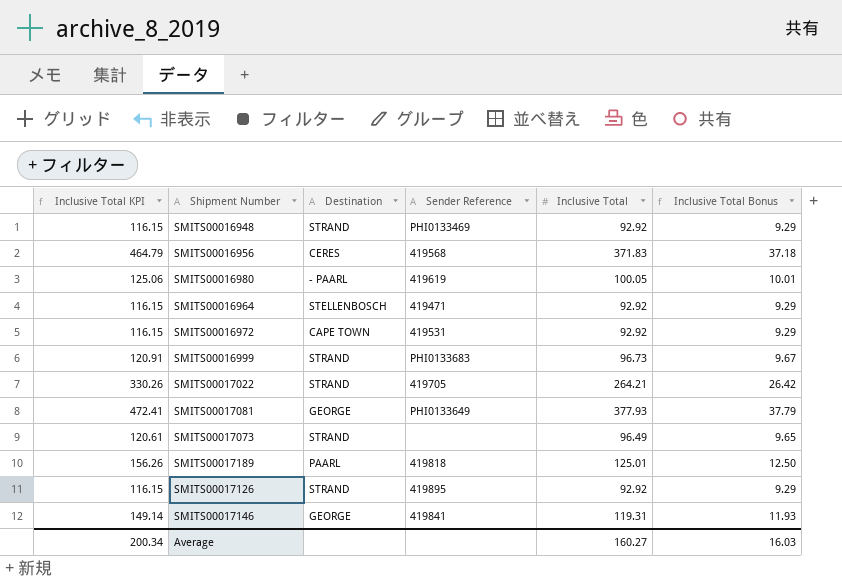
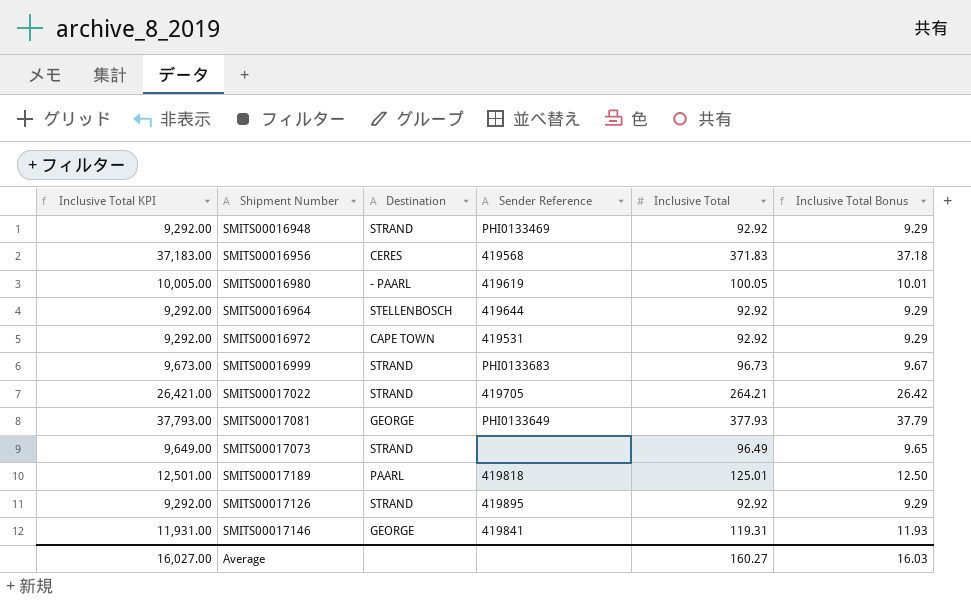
column Inclusive Total KPI | formula: [Inclusive Total] * 1.25 -> [Inclusive Total] * 100
SMITS00016964 | Sender Reference: 419471 -> 419644
Average | Inclusive Total KPI: 200.34 -> 16,027.00

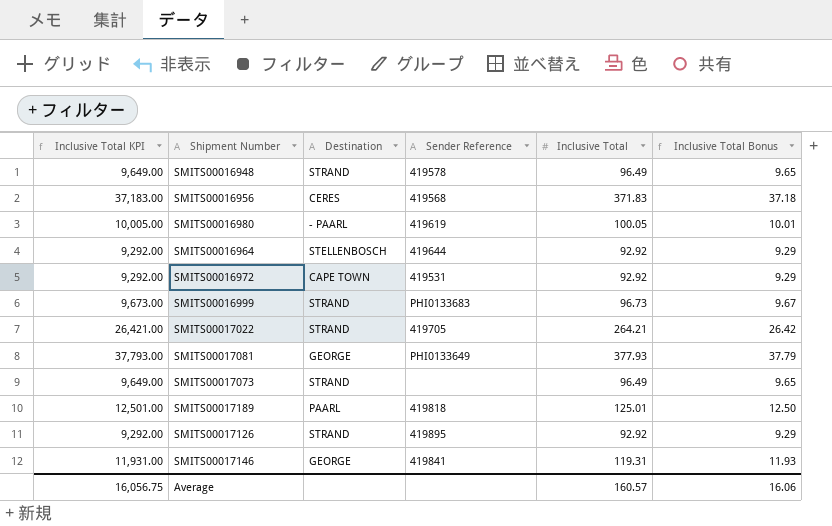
SMITS00016948 | Inclusive Total KPI: 9,292.00 -> 9,649.00
SMITS00016948 | Sender Reference: PHI0133469 -> 419578
SMITS00016948 | Inclusive Total: 92.92 -> 96.49
SMITS00016948 | Inclusive Total Bonus: 9.29 -> 9.65
Average | Inclusive Total KPI: 16,027.00 -> 16,056.75
Average | Inclusive Total: 160.27 -> 160.57
Average | Inclusive Total Bonus: 16.03 -> 16.06

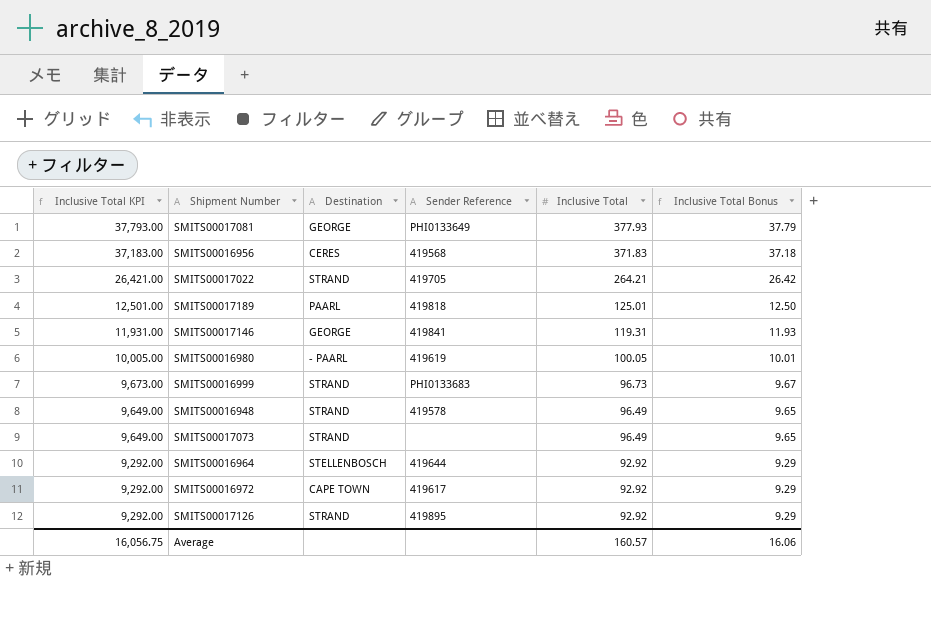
row order: none -> Inclusive Total KPI descending
SMITS00016972 | Sender Reference: 419531 -> 419617

